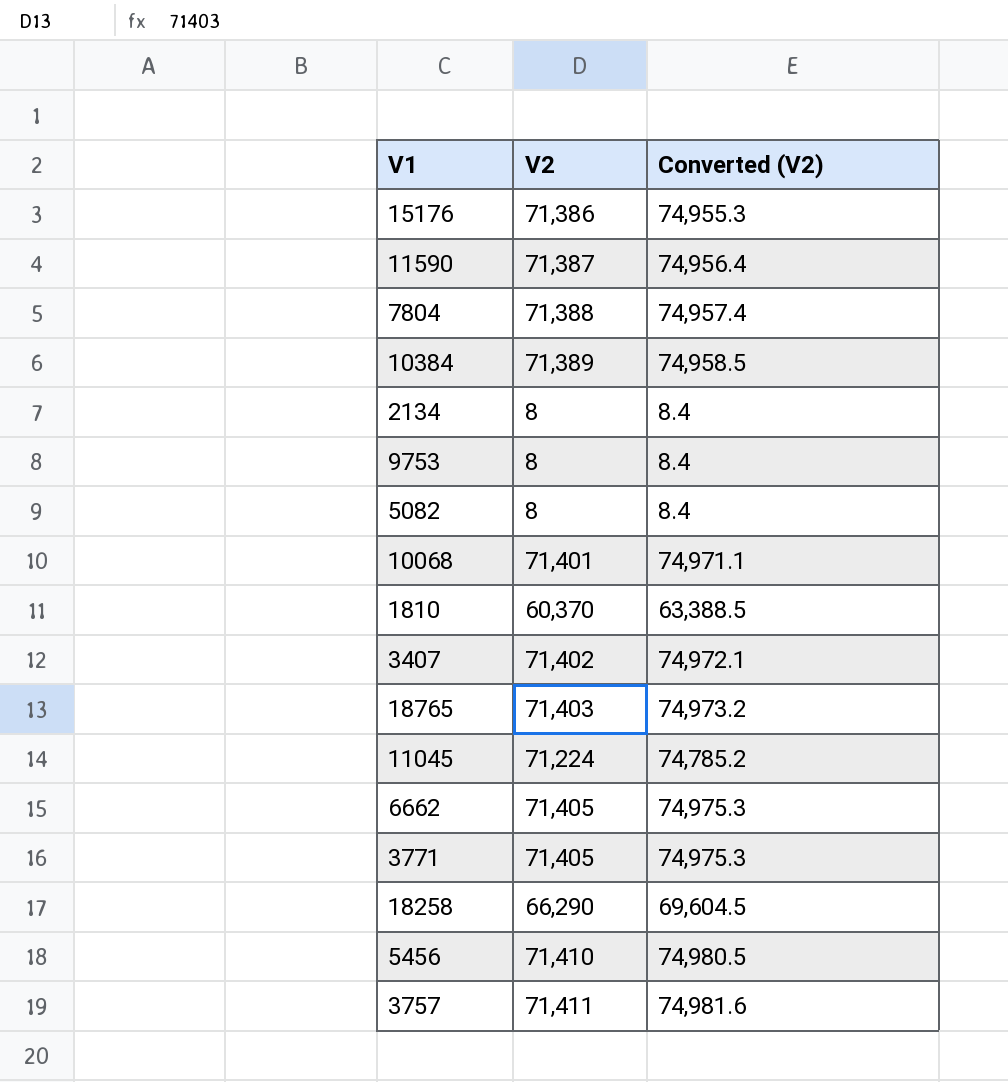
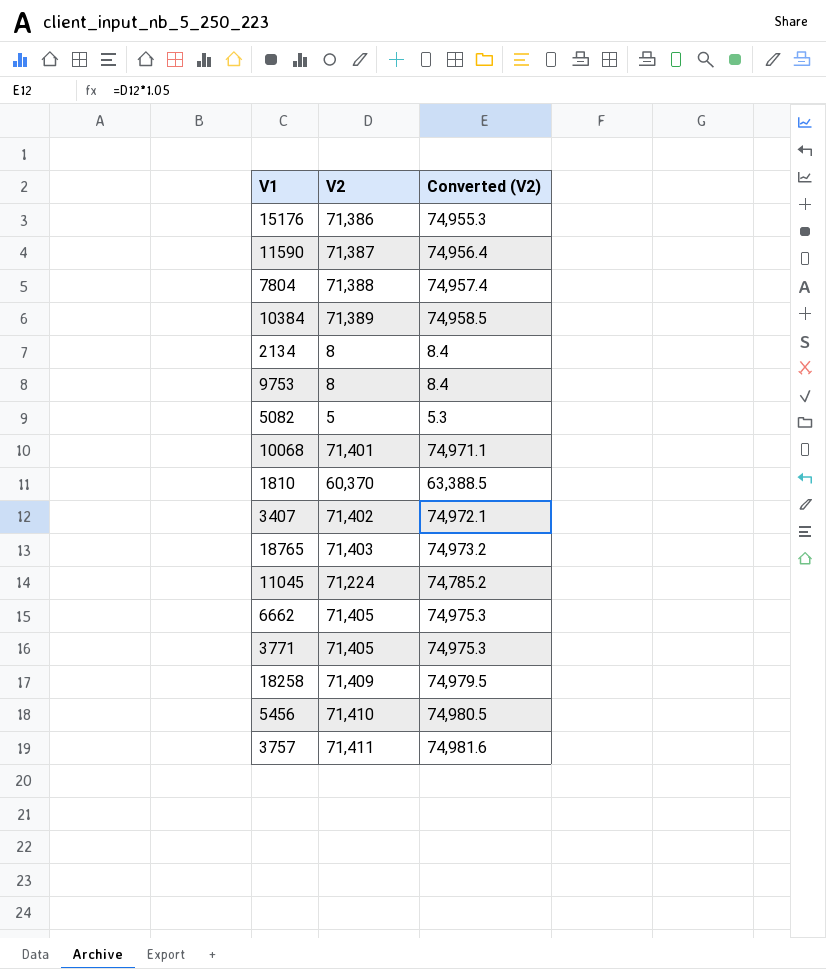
5082 | V2: 8 -> 5
5082 | Converted (V2): 8.4 -> 5.3
18258 | V2: 66,290 -> 71,409
18258 | Converted (V2): 69,604.5 -> 74,979.5

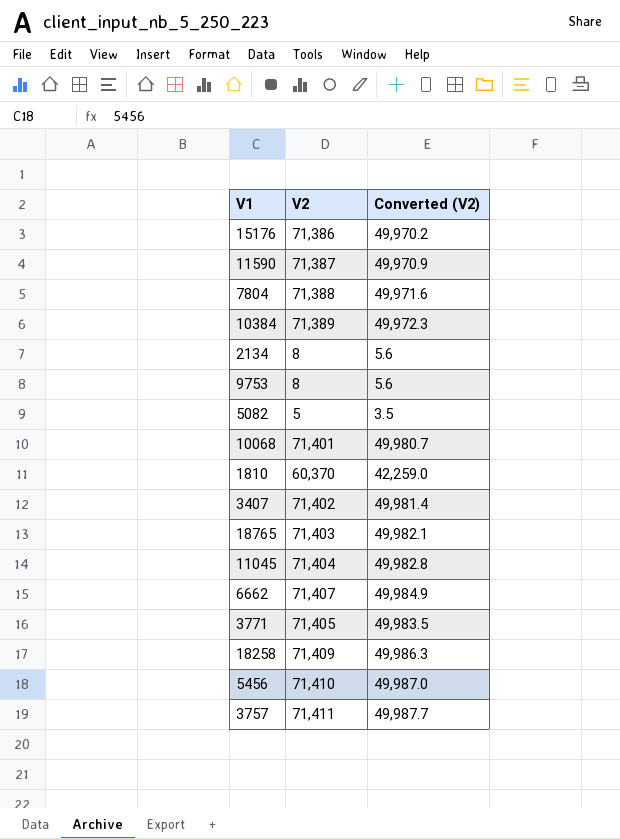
column Converted (V2) | formula: [V2] * 1.05 -> [V2] * 0.7
11045 | V2: 71,224 -> 71,404
6662 | V2: 71,405 -> 71,407

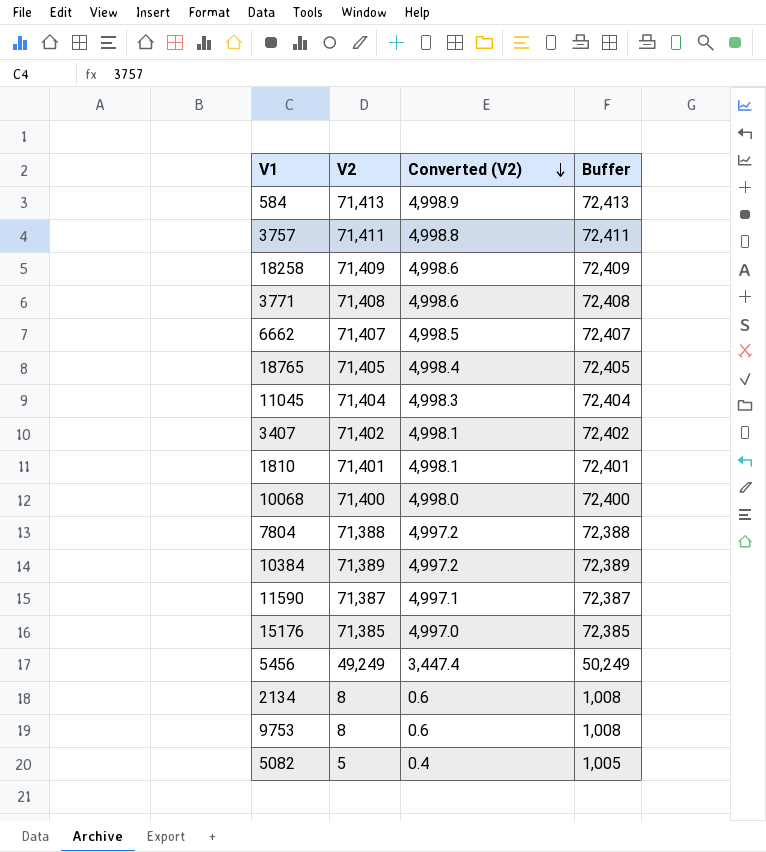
row order: none -> Converted (V2) descending
column Converted (V2) | formula: [V2] * 0.7 -> [V2] * 0.07
column Buffer | formula: none -> [V2] + 1000
row 584: none -> 71,413 | 4,998.9 | 72,413
3771 | V2: 71,405 -> 71,408
18765 | V2: 71,403 -> 71,405
1810 | V2: 60,370 -> 71,401
10068 | V2: 71,401 -> 71,400
15176 | V2: 71,386 -> 71,385
5456 | V2: 71,410 -> 49,249

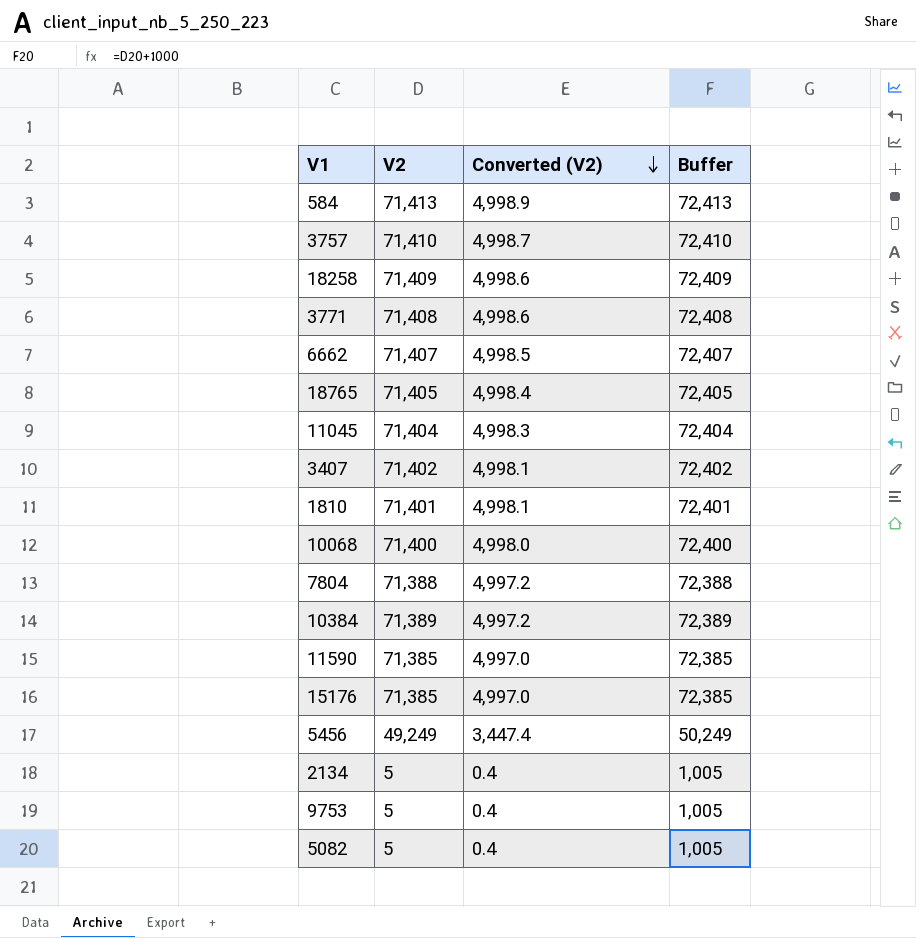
3757 | V2: 71,411 -> 71,410
3757 | Converted (V2): 4,998.8 -> 4,998.7
3757 | Buffer: 72,411 -> 72,410
11590 | V2: 71,387 -> 71,385
11590 | Converted (V2): 4,997.1 -> 4,997.0
11590 | Buffer: 72,387 -> 72,385
2134 | V2: 8 -> 5
2134 | Converted (V2): 0.6 -> 0.4
2134 | Buffer: 1,008 -> 1,005
9753 | V2: 8 -> 5
9753 | Converted (V2): 0.6 -> 0.4
9753 | Buffer: 1,008 -> 1,005

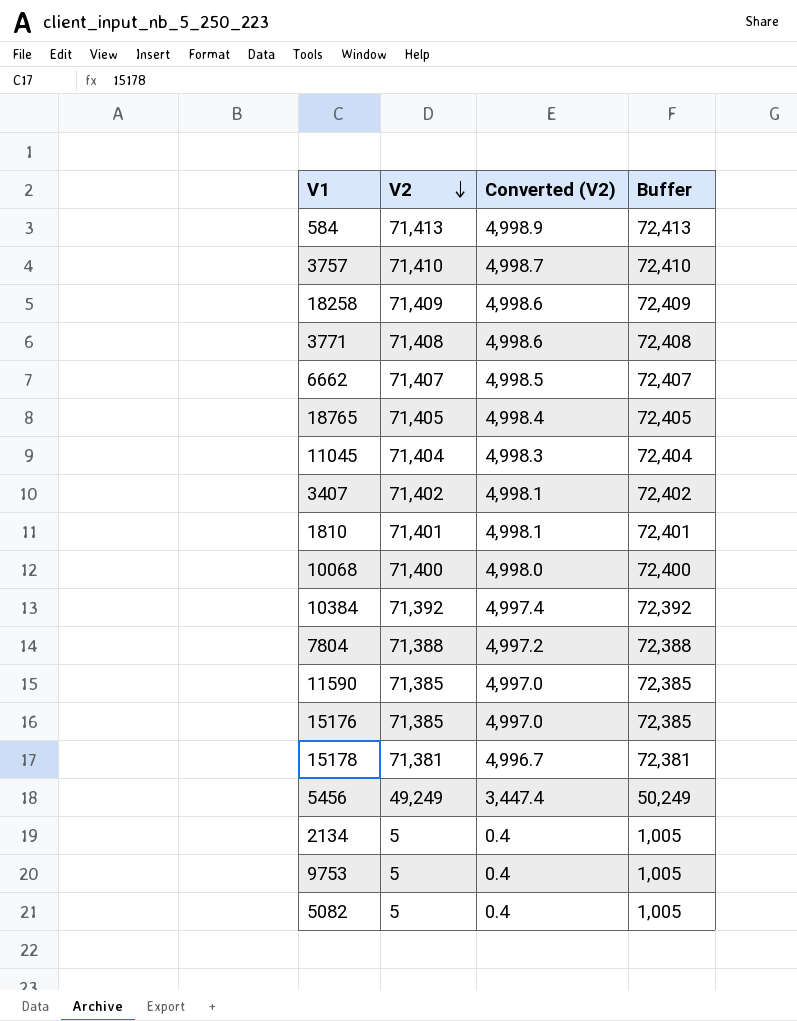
row order: Converted (V2) descending -> V2 descending
10384 | V2: 71,389 -> 71,392
10384 | Converted (V2): 4,997.2 -> 4,997.4
10384 | Buffer: 72,389 -> 72,392
row 15178: none -> 71,381 | 4,996.7 | 72,381

